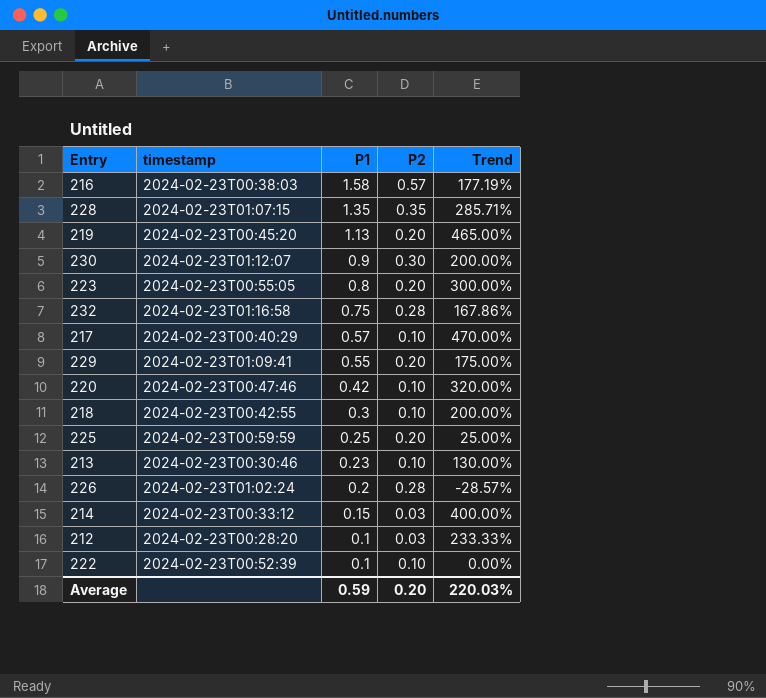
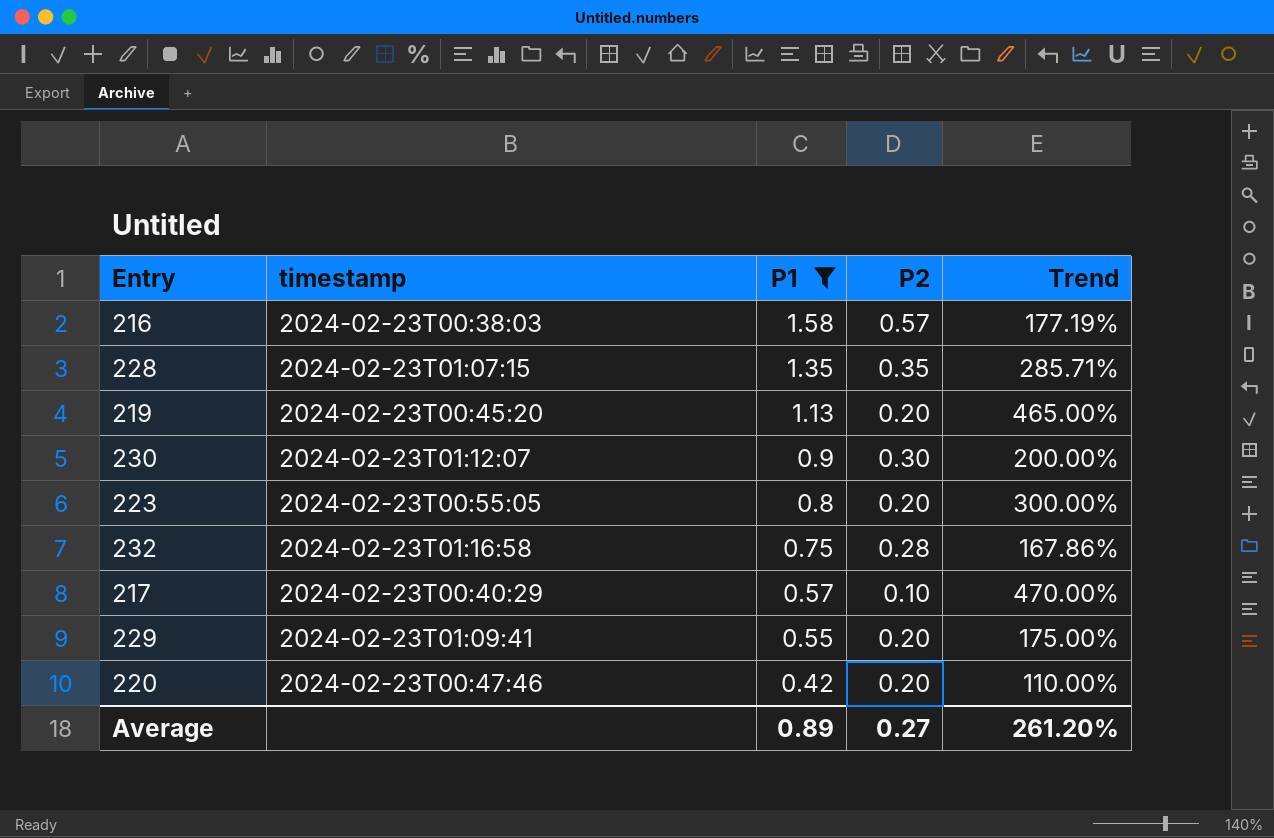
filter: none -> P1 >= 0.42
220 | P2: 0.10 -> 0.20
220 | Trend: 320.00% -> 110.00%
Average | P1: 0.59 -> 0.89
Average | P2: 0.20 -> 0.27
Average | Trend: 220.03% -> 261.20%

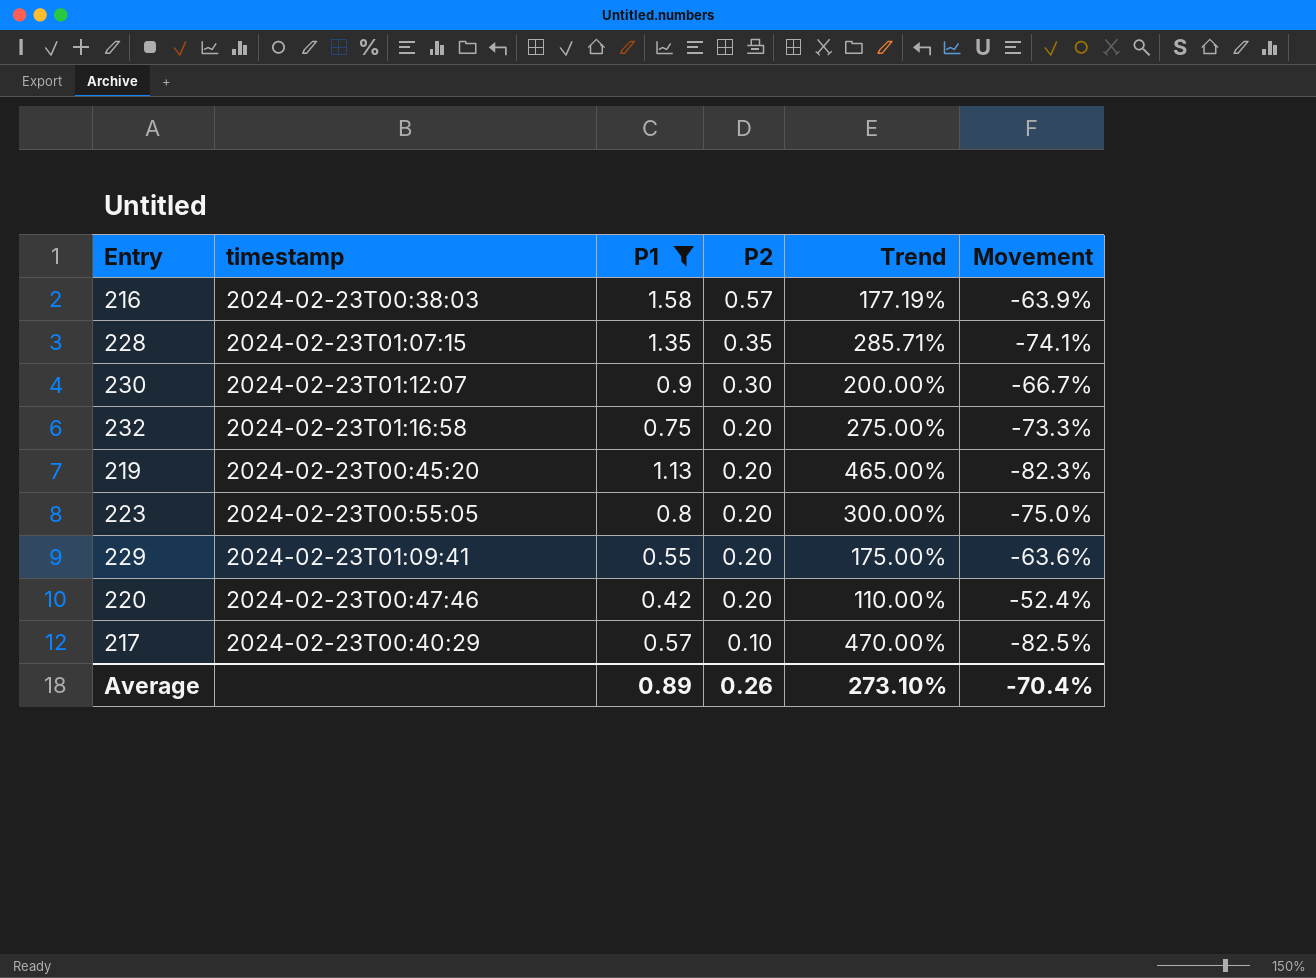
row order: P1 descending -> P2 descending
column Movement | formula: none -> ([P2] - [P1]) / [P1]
232 | P2: 0.28 -> 0.20
232 | Trend: 167.86% -> 275.00%
Average | P2: 0.27 -> 0.26
Average | Trend: 261.20% -> 273.10%

